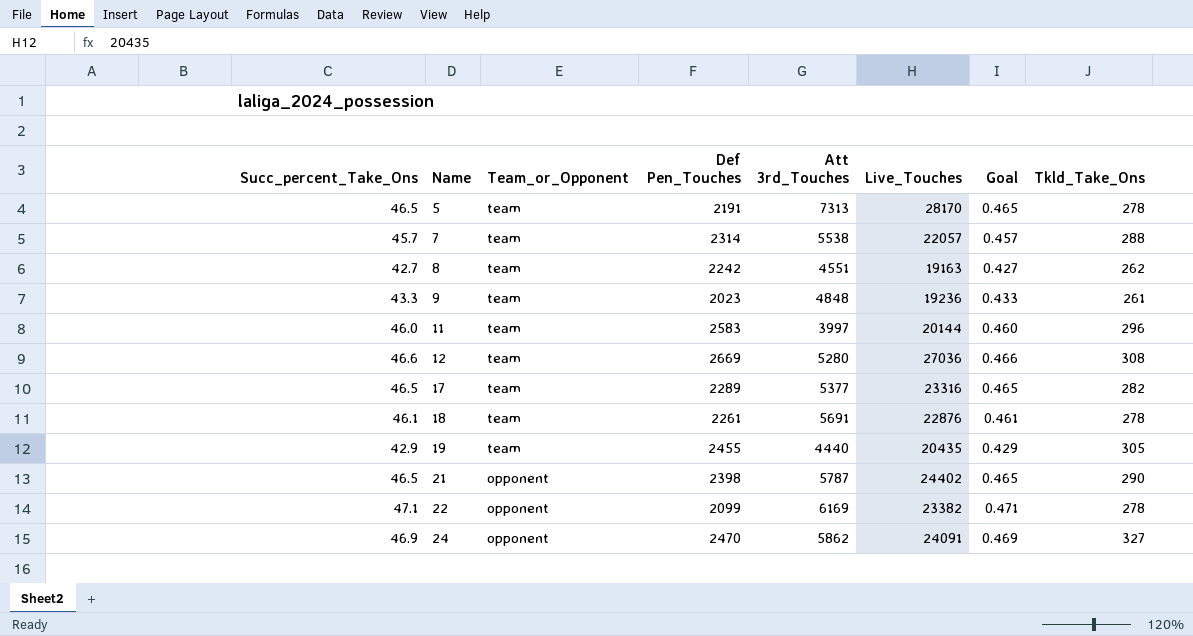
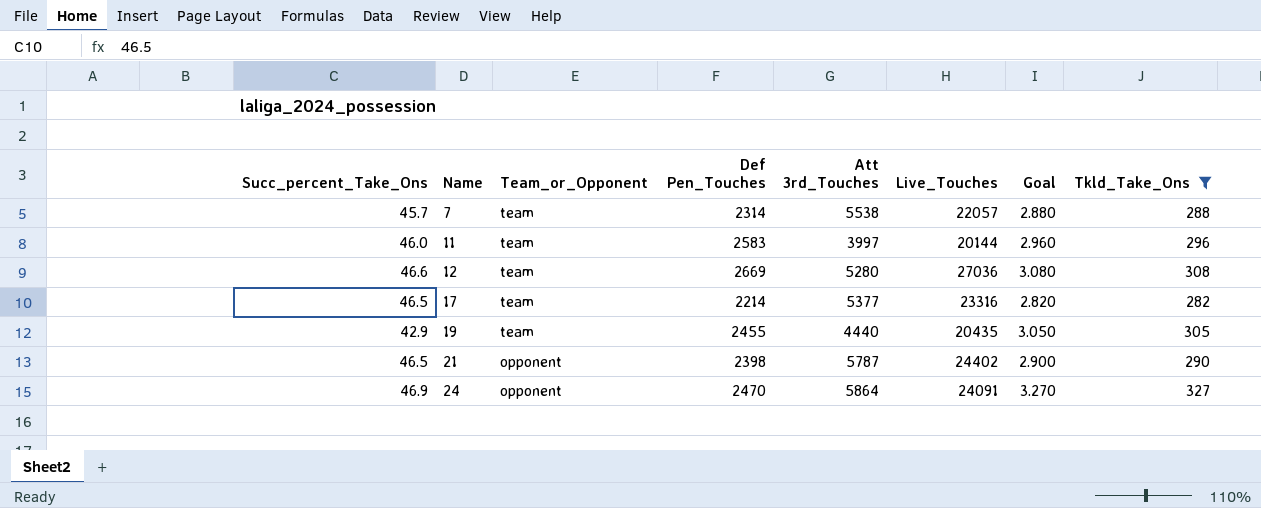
filter: none -> Tkld_Take_Ons >= 282
column Goal | formula: [Succ_percent_Take_Ons] * 0.01 -> [Tkld_Take_Ons] * 0.01
17 | Def Pen_Touches: 2289 -> 2214
24 | Att 3rd_Touches: 5862 -> 5864

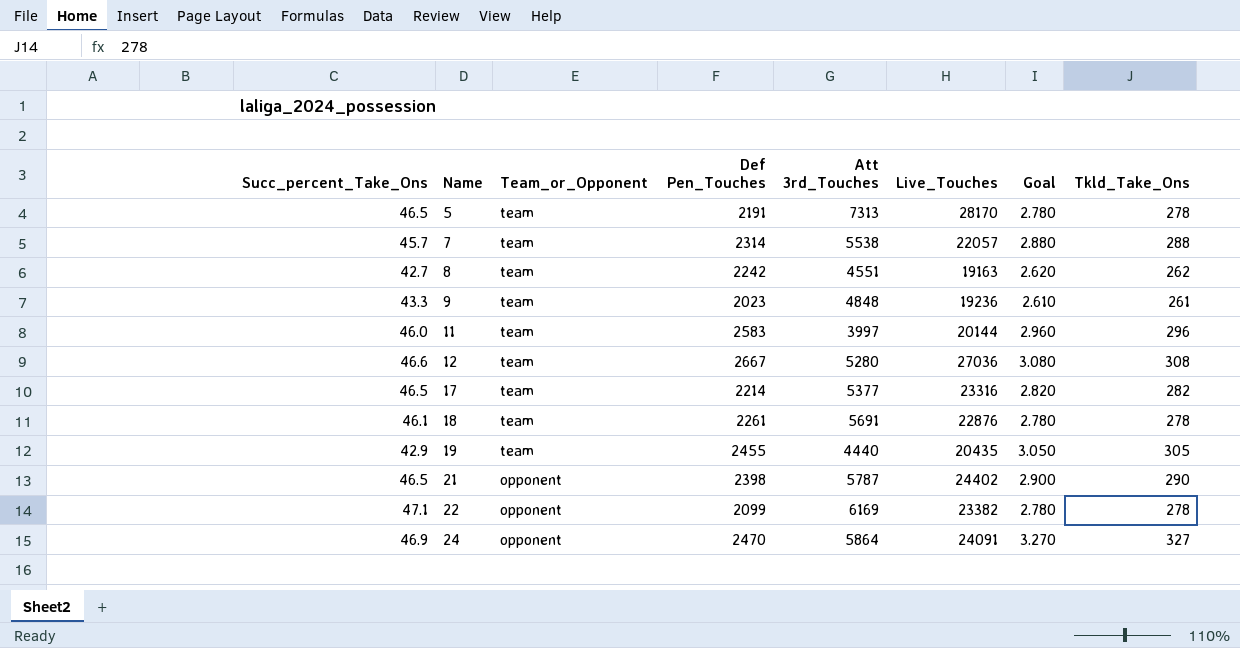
filter: Tkld_Take_Ons >= 282 -> none
12 | Def Pen_Touches: 2669 -> 2667

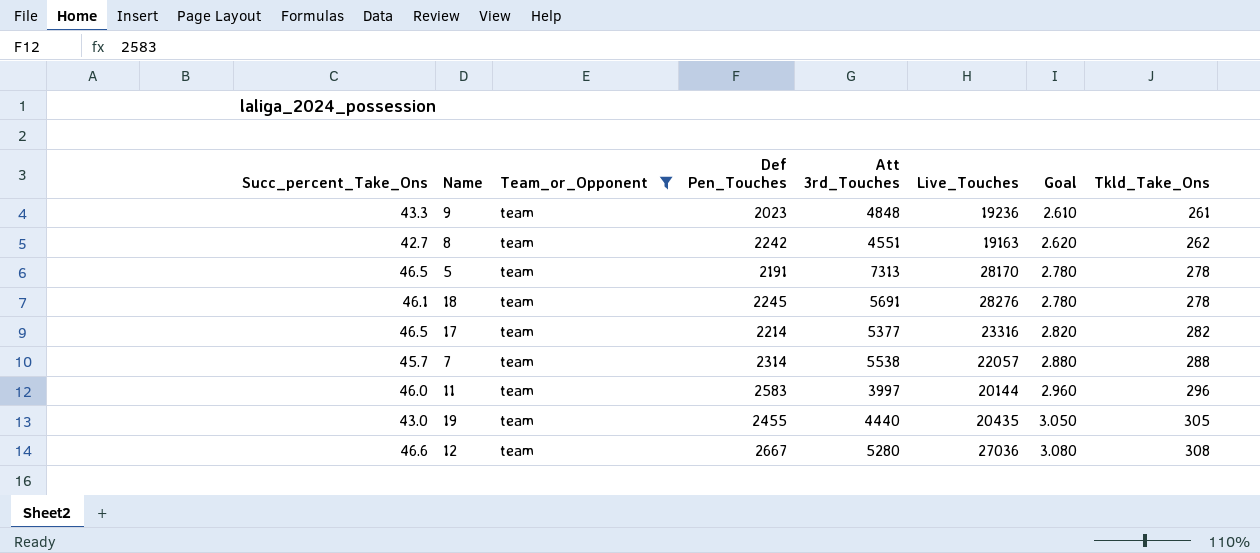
filter: none -> Team_or_Opponent = team
row order: Name ascending -> Goal ascending
18 | Def Pen_Touches: 2261 -> 2245
18 | Live_Touches: 22876 -> 28276
19 | Succ_percent_Take_Ons: 42.9 -> 43.0

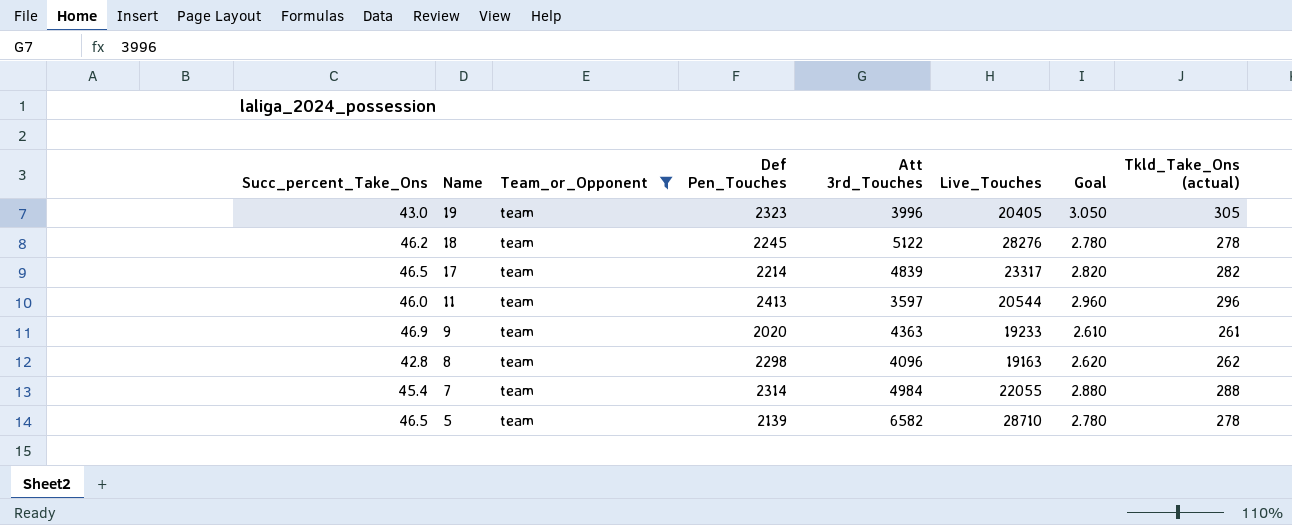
row order: Goal ascending -> Name descending
column name: Tkld_Take_Ons -> Tkld_Take_Ons (actual)
row 12: 46.6 | team | 2667 | 5280 | 27036 | 3.080 | 308 -> none
19 | Def Pen_Touches: 2455 -> 2323
19 | Att 3rd_Touches: 4440 -> 3996
19 | Live_Touches: 20435 -> 20405
18 | Succ_percent_Take_Ons: 46.1 -> 46.2
18 | Att 3rd_Touches: 5691 -> 5122
17 | Att 3rd_Touches: 5377 -> 4839
17 | Live_Touches: 23316 -> 23317
11 | Def Pen_Touches: 2583 -> 2413
11 | Att 3rd_Touches: 3997 -> 3597
11 | Live_Touches: 20144 -> 20544
9 | Succ_percent_Take_Ons: 43.3 -> 46.9
9 | Def Pen_Touches: 2023 -> 2020
9 | Att 3rd_Touches: 4848 -> 4363
9 | Live_Touches: 19236 -> 19233
8 | Succ_percent_Take_Ons: 42.7 -> 42.8
8 | Def Pen_Touches: 2242 -> 2298
8 | Att 3rd_Touches: 4551 -> 4096
7 | Succ_percent_Take_Ons: 45.7 -> 45.4
7 | Att 3rd_Touches: 5538 -> 4984
7 | Live_Touches: 22057 -> 22055
5 | Def Pen_Touches: 2191 -> 2139
5 | Att 3rd_Touches: 7313 -> 6582
5 | Live_Touches: 28170 -> 28710

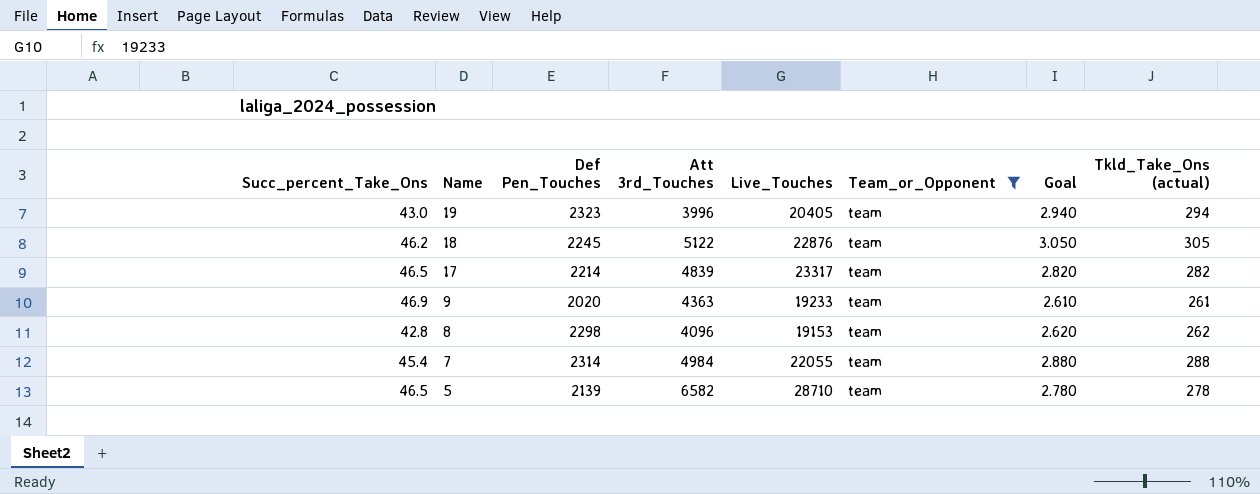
column Team_or_Opponent | position: 3 -> 6
row 11: 46.0 | team | 2413 | 3597 | 20544 | 2.960 | 296 -> none
19 | Goal: 3.050 -> 2.940
19 | Tkld_Take_Ons (actual): 305 -> 294
18 | Live_Touches: 28276 -> 22876
18 | Goal: 2.780 -> 3.050
18 | Tkld_Take_Ons (actual): 278 -> 305
8 | Live_Touches: 19163 -> 19153

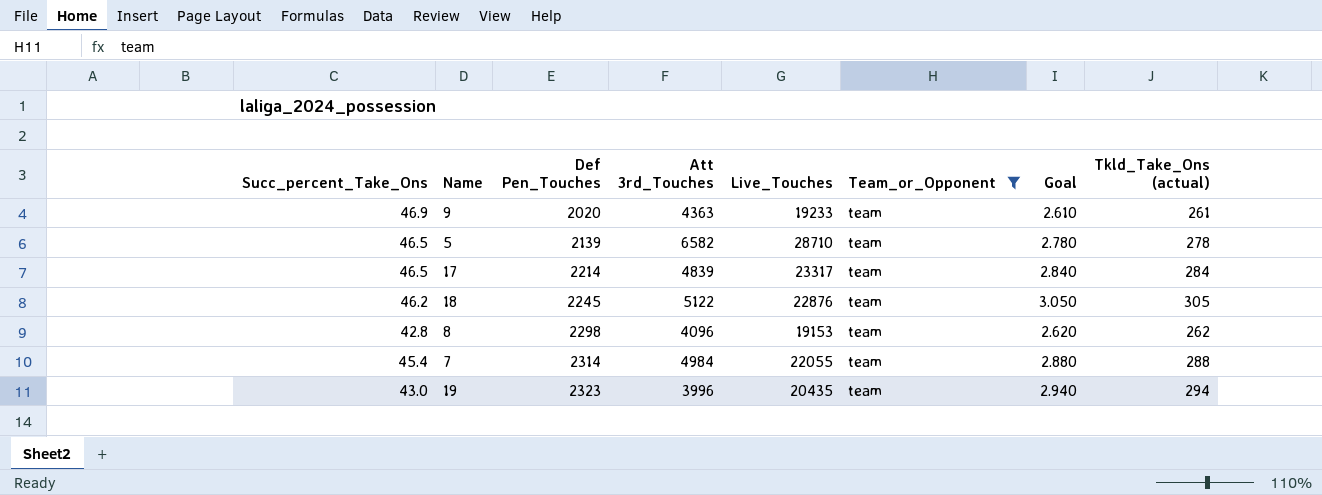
row order: Name descending -> Def Pen_Touches ascending
17 | Goal: 2.820 -> 2.840
17 | Tkld_Take_Ons (actual): 282 -> 284
19 | Live_Touches: 20405 -> 20435

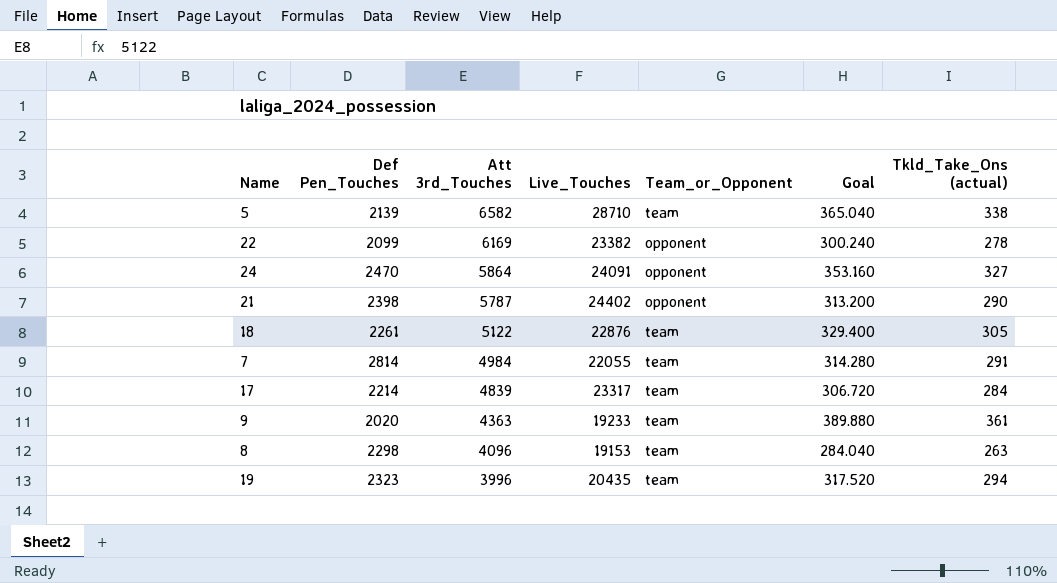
filter: Team_or_Opponent = team -> none
row order: Def Pen_Touches ascending -> Att 3rd_Touches descending
column Succ_percent_Take_Ons | position: 1 -> none
column Goal | formula: [Tkld_Take_Ons (actual)] * 0.01 -> [Tkld_Take_Ons (actual)] * 1.08
5 | Tkld_Take_Ons (actual): 278 -> 338
18 | Def Pen_Touches: 2245 -> 2261
7 | Def Pen_Touches: 2314 -> 2814
7 | Tkld_Take_Ons (actual): 288 -> 291
9 | Tkld_Take_Ons (actual): 261 -> 361
8 | Tkld_Take_Ons (actual): 262 -> 263

